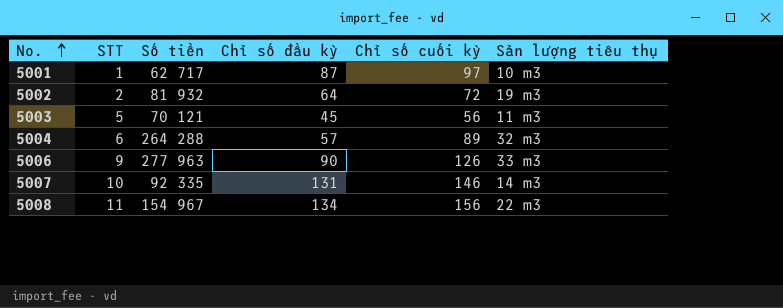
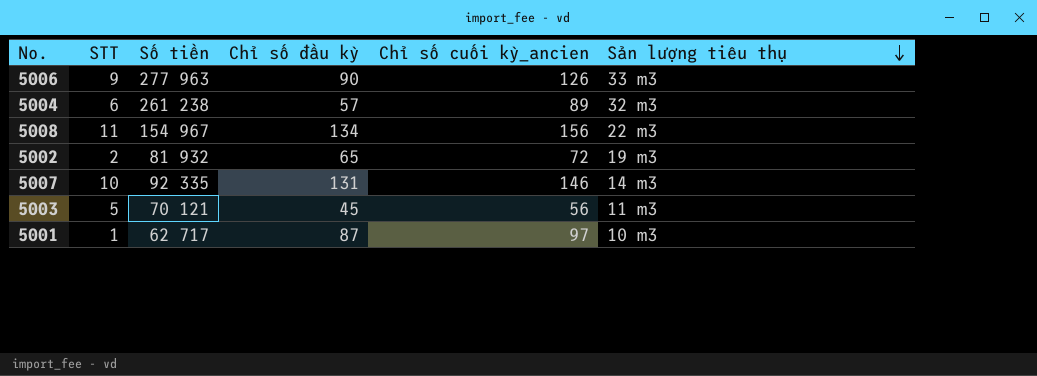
row order: No. ascending -> Sản lượng tiêu thụ descending
column name: Chỉ số cuối kỳ -> Chỉ số cuối kỳ_ancien
5004 | Số tiền: 264 288 -> 261 238
5002 | Chỉ số đầu kỳ: 64 -> 65

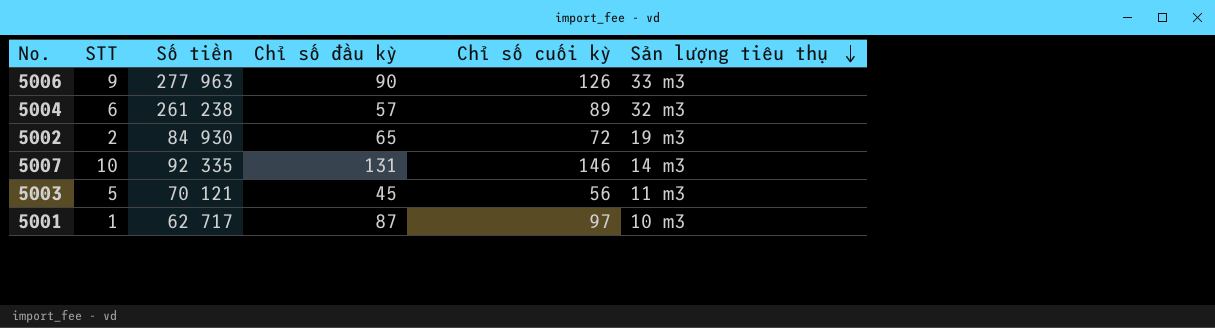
column name: Chỉ số cuối kỳ_ancien -> Chỉ số cuối kỳ
row 5008: 11 | 154 967 | 134 | 156 | 22 m3 -> none
5002 | Số tiền: 81 932 -> 84 930

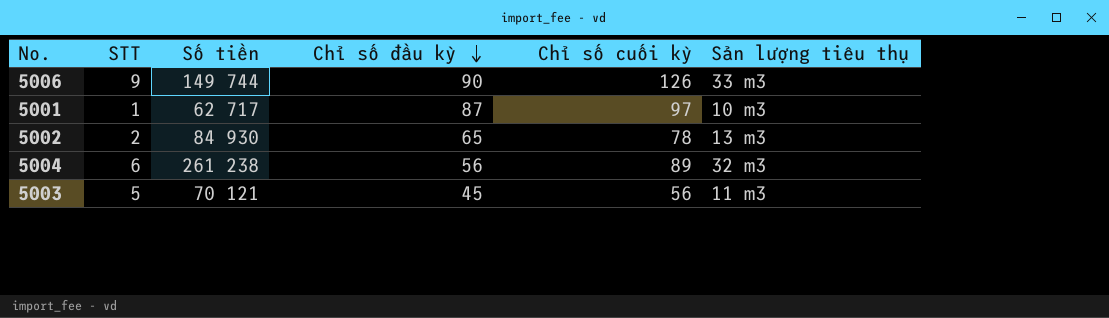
row order: Sản lượng tiêu thụ descending -> Chỉ số đầu kỳ descending
row 5007: 10 | 92 335 | 131 | 146 | 14 m3 -> none
5006 | Số tiền: 277 963 -> 149 744
5002 | Chỉ số cuối kỳ: 72 -> 78
5002 | Sản lượng tiêu thụ: 19 m3 -> 13 m3
5004 | Chỉ số đầu kỳ: 57 -> 56

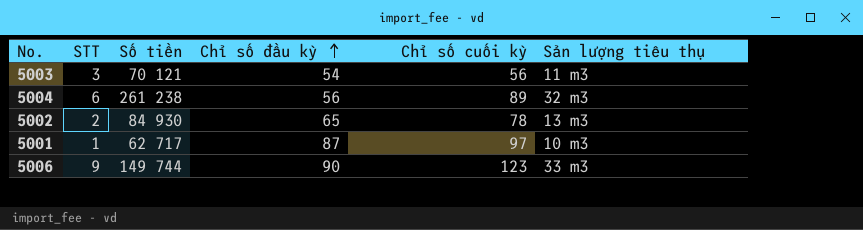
row order: Chỉ số đầu kỳ descending -> Chỉ số đầu kỳ ascending
5003 | STT: 5 -> 3
5003 | Chỉ số đầu kỳ: 45 -> 54
5006 | Chỉ số cuối kỳ: 126 -> 123

